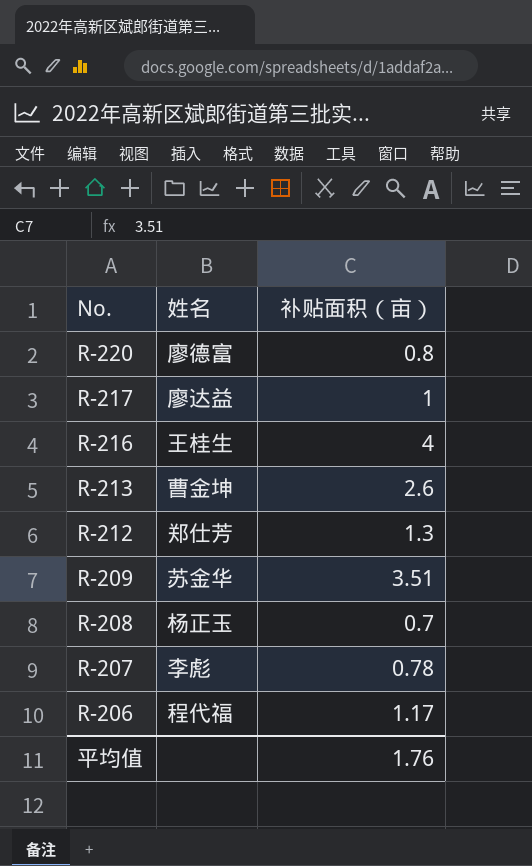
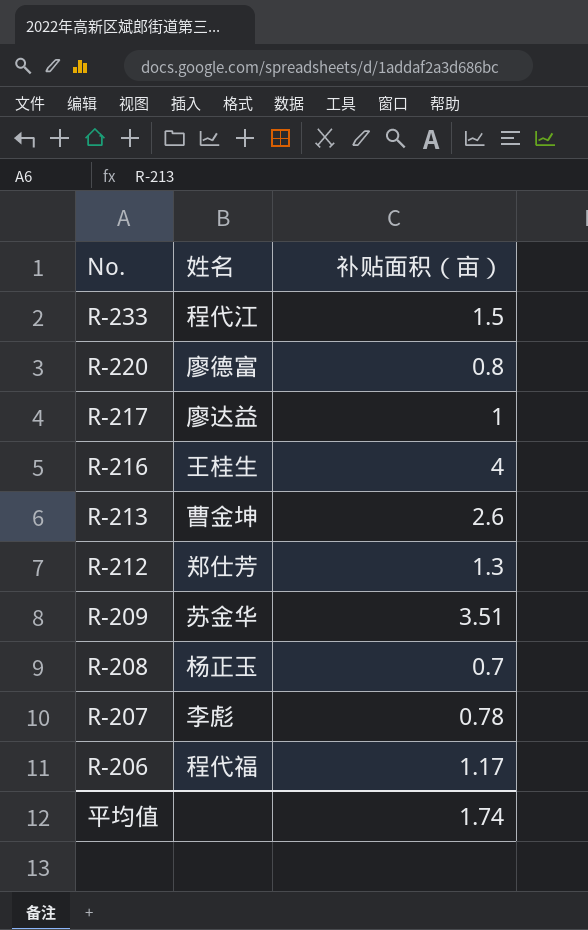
row R-233: none -> 程代江 | 1.5
平均值 | 补贴面积（亩）: 1.76 -> 1.74

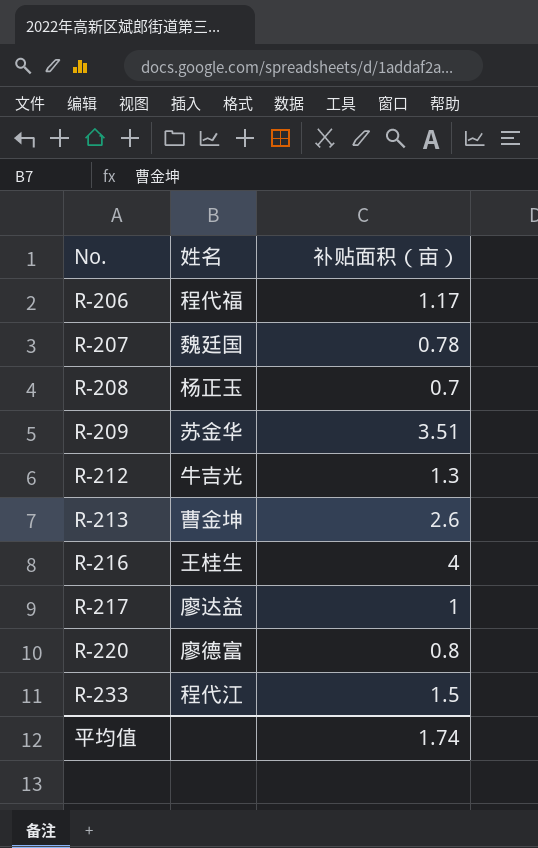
row order: No. descending -> No. ascending
R-207 | 姓名: 李彪 -> 魏廷国
R-212 | 姓名: 郑仕芳 -> 牛吉光

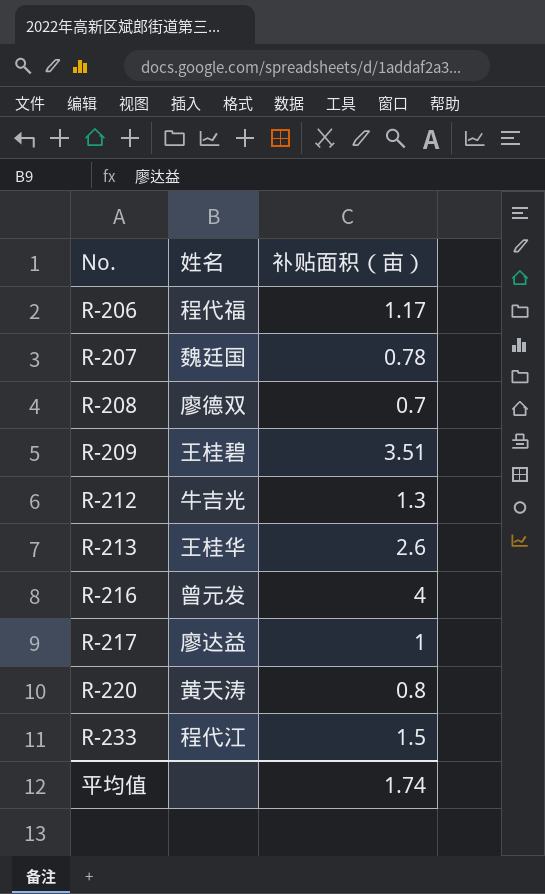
R-208 | 姓名: 杨正玉 -> 廖德双
R-209 | 姓名: 苏金华 -> 王桂碧
R-213 | 姓名: 曹金坤 -> 王桂华
R-216 | 姓名: 王桂生 -> 曾元发
R-220 | 姓名: 廖德富 -> 黄天涛

